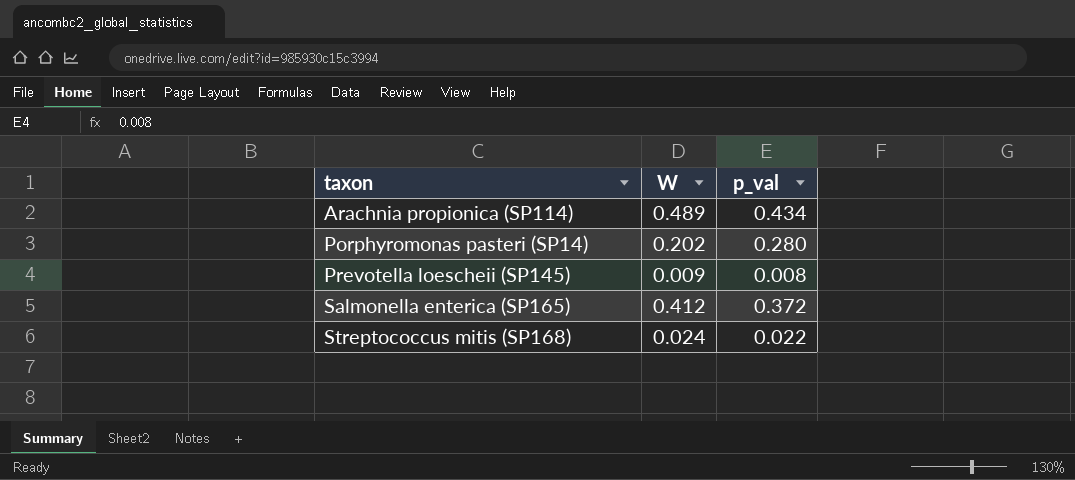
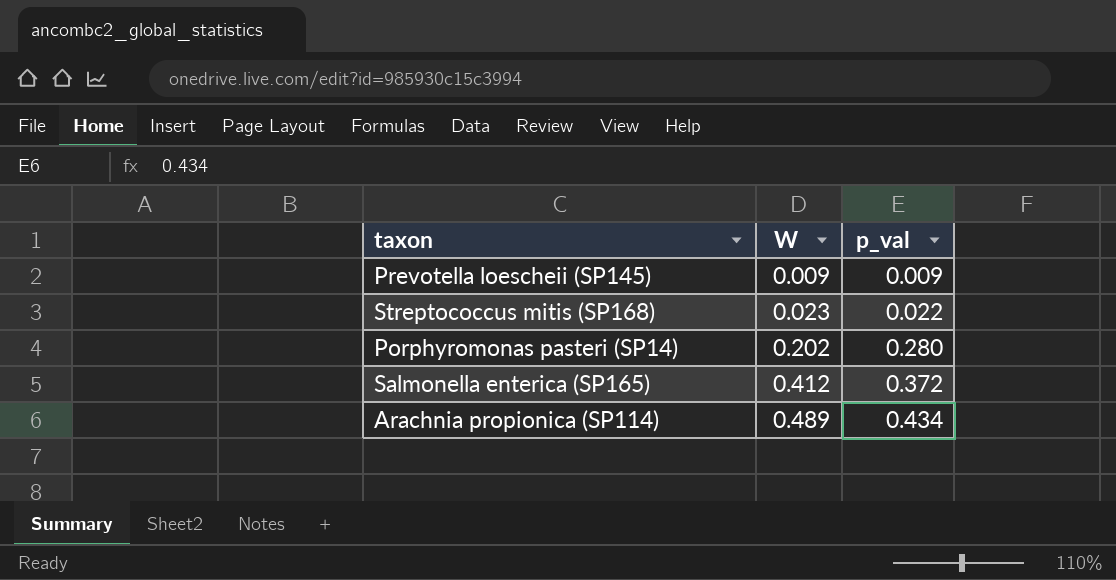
row order: taxon ascending -> W ascending
Prevotella loescheii (SP145) | p_val: 0.008 -> 0.009
Streptococcus mitis (SP168) | W: 0.024 -> 0.023

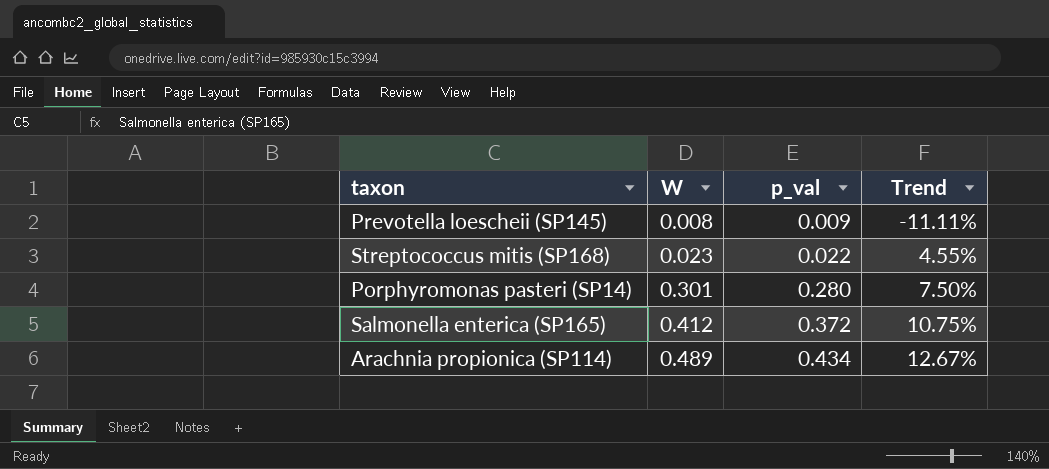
column Trend | formula: none -> ([W] - [p_val]) / [p_val]
Prevotella loescheii (SP145) | W: 0.009 -> 0.008
Porphyromonas pasteri (SP14) | W: 0.202 -> 0.301

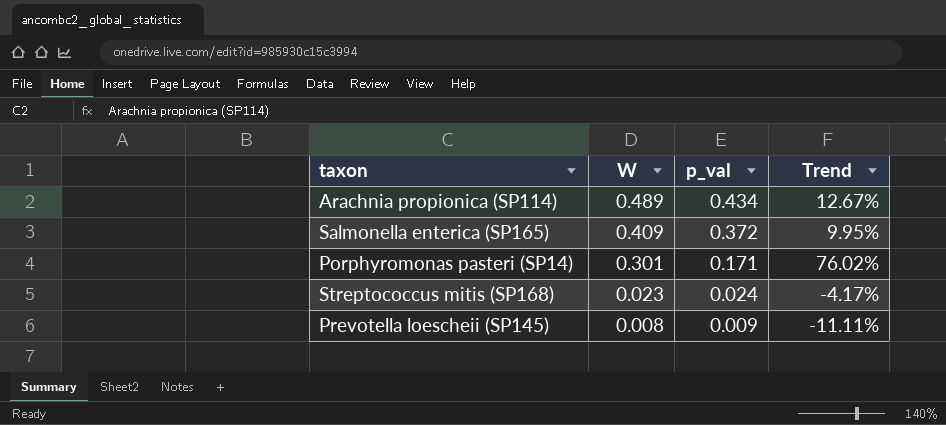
row order: W ascending -> W descending
Salmonella enterica (SP165) | W: 0.412 -> 0.409
Salmonella enterica (SP165) | Trend: 10.75% -> 9.95%
Porphyromonas pasteri (SP14) | p_val: 0.280 -> 0.171
Porphyromonas pasteri (SP14) | Trend: 7.50% -> 76.02%
Streptococcus mitis (SP168) | p_val: 0.022 -> 0.024
Streptococcus mitis (SP168) | Trend: 4.55% -> -4.17%

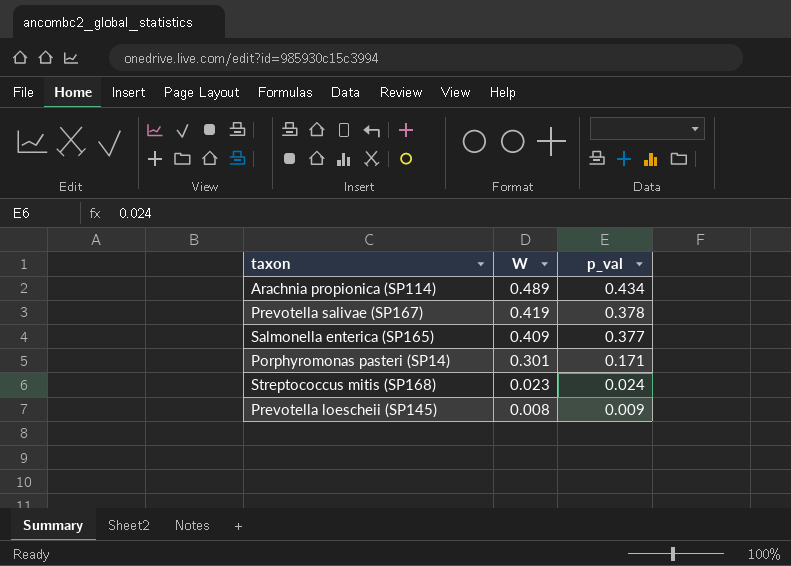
column Trend | formula: ([W] - [p_val]) / [p_val] -> none
row Prevotella salivae (SP167): none -> 0.419 | 0.378
Salmonella enterica (SP165) | p_val: 0.372 -> 0.377

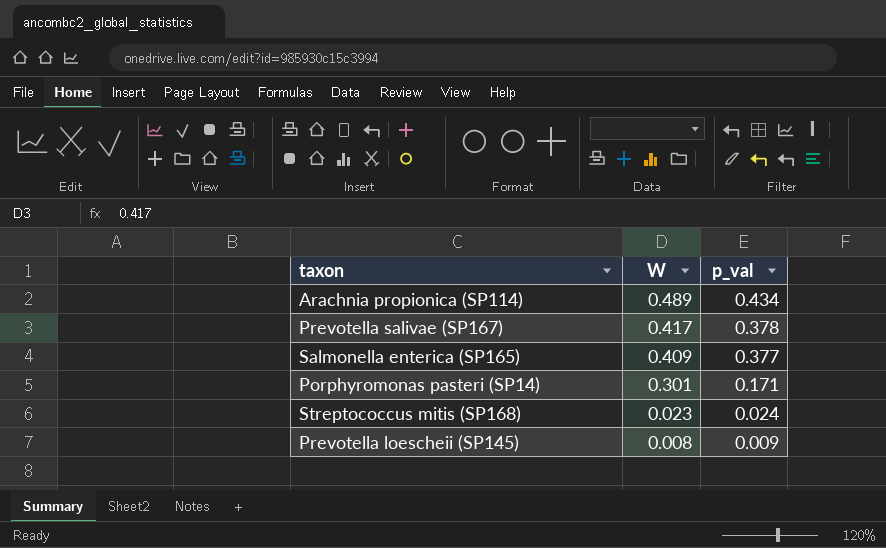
Prevotella salivae (SP167) | W: 0.419 -> 0.417

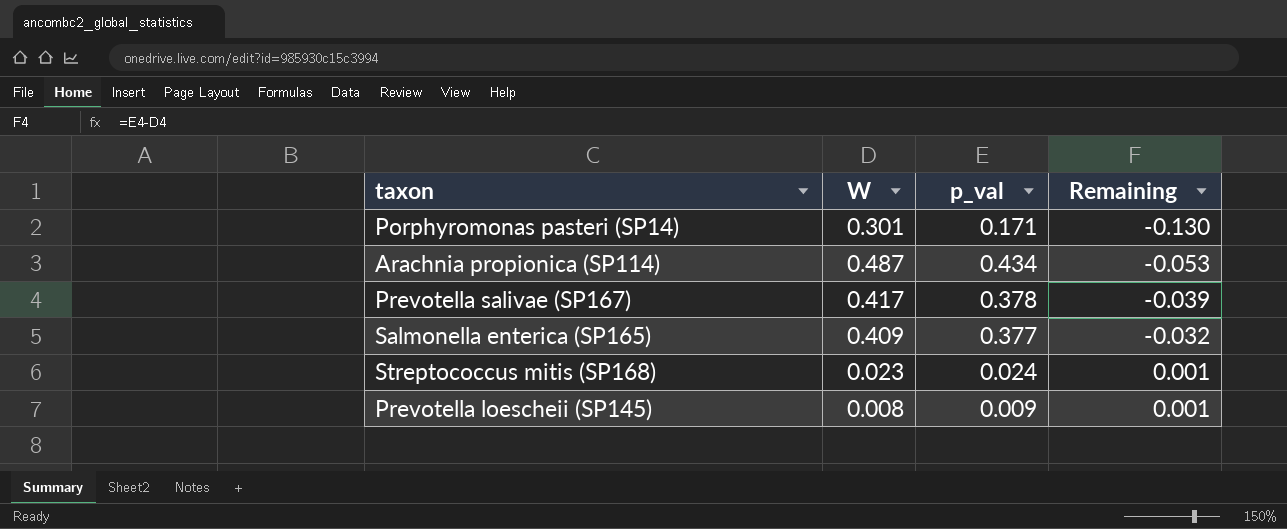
row order: W descending -> Remaining ascending
column Remaining | formula: none -> [p_val] - [W]
Arachnia propionica (SP114) | W: 0.489 -> 0.487

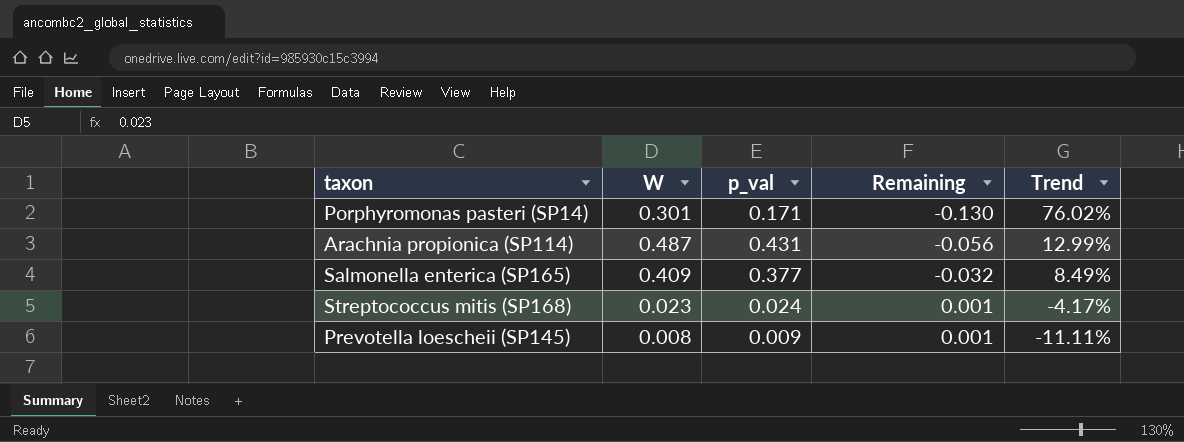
column Trend | formula: none -> ([W] - [p_val]) / [p_val]
row Prevotella salivae (SP167): 0.417 | 0.378 | -0.039 -> none
Arachnia propionica (SP114) | p_val: 0.434 -> 0.431
Arachnia propionica (SP114) | Remaining: -0.053 -> -0.056

